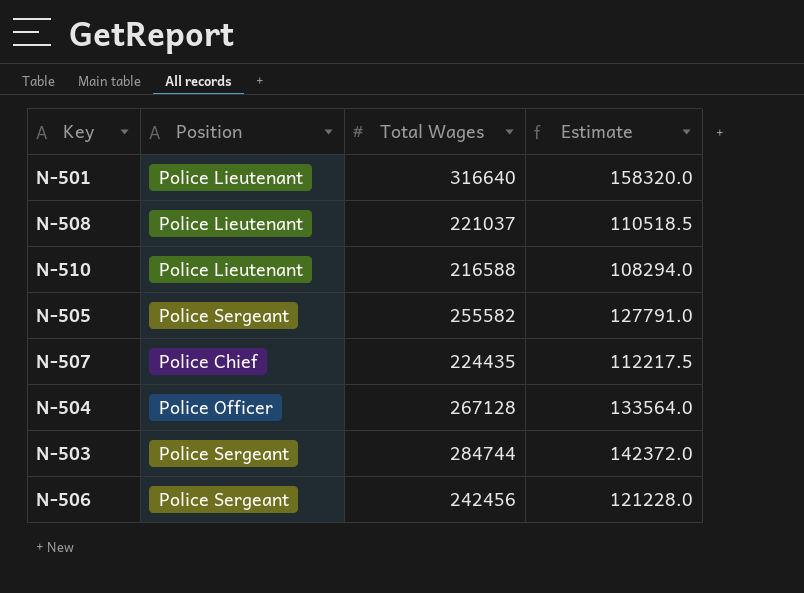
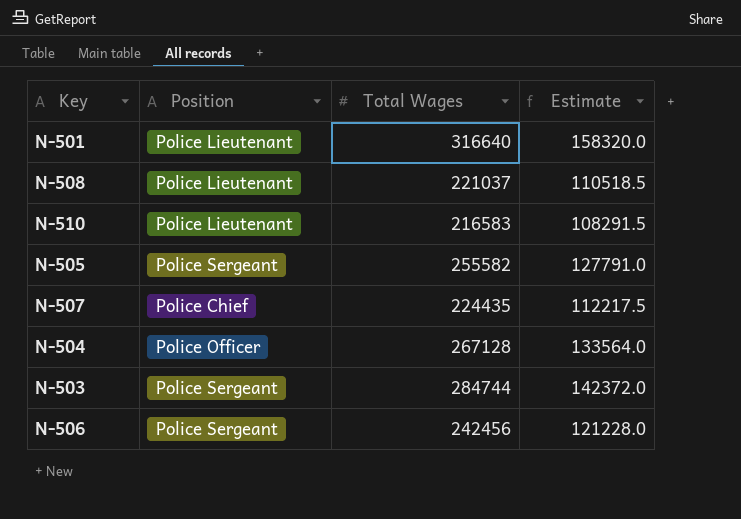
N-510 | Total Wages: 216588 -> 216583
N-510 | Estimate: 108294.0 -> 108291.5

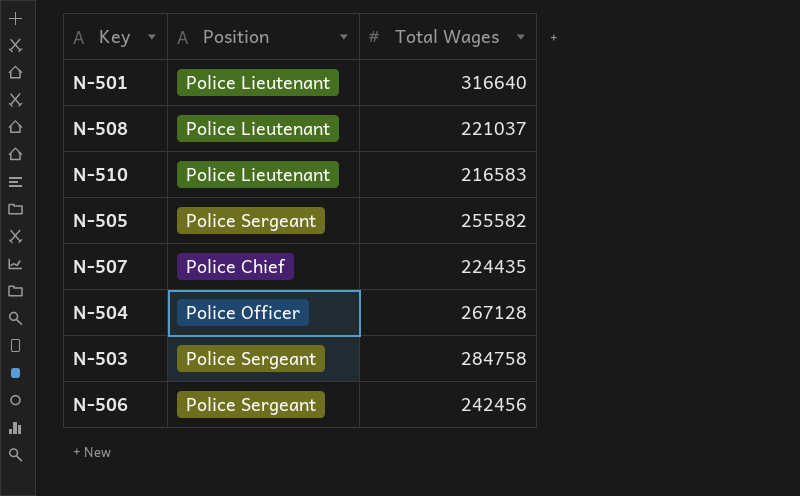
column Estimate | formula: [Total Wages] * 0.5 -> none
N-503 | Total Wages: 284744 -> 284758

